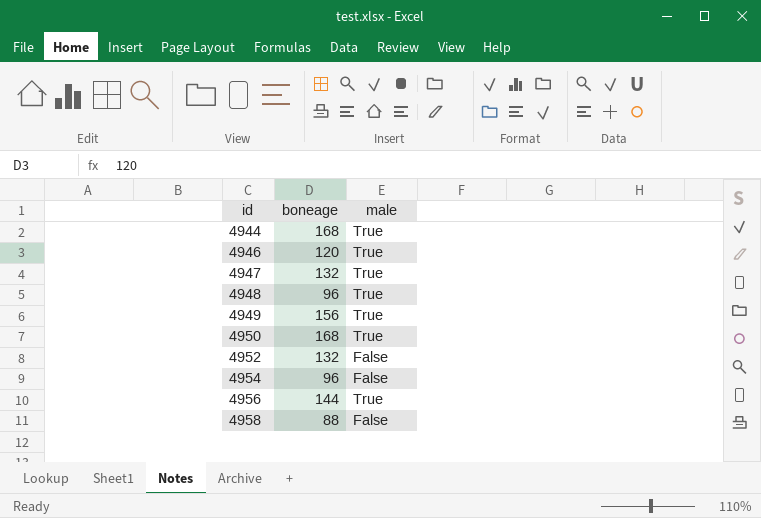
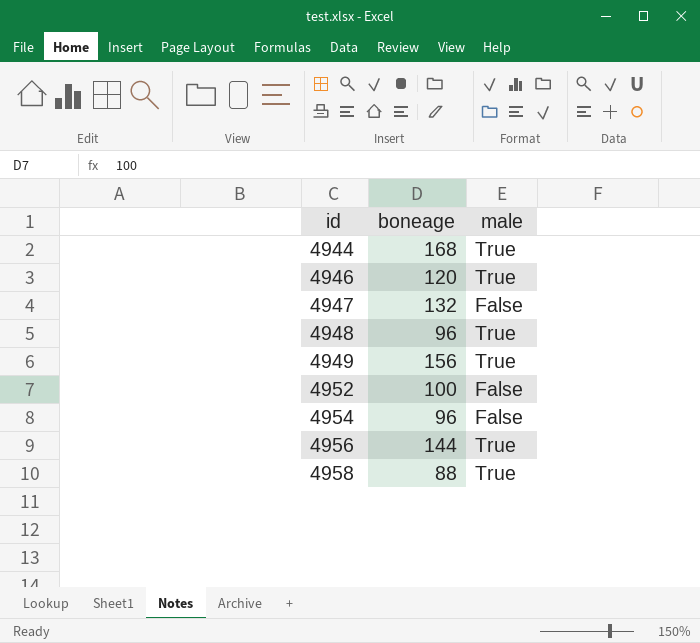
row 4950: 168 | True -> none
4947 | male: True -> False
4952 | boneage: 132 -> 100
4958 | male: False -> True

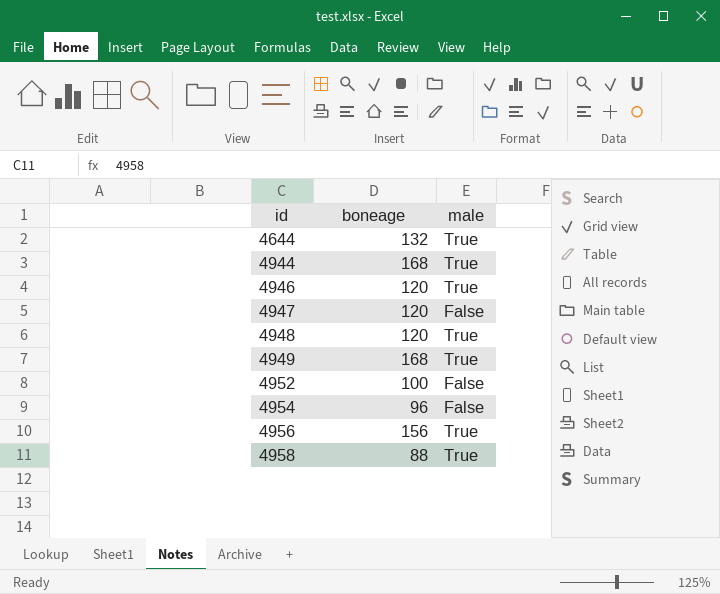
row 4644: none -> 132 | True
4947 | boneage: 132 -> 120
4948 | boneage: 96 -> 120
4949 | boneage: 156 -> 168
4956 | boneage: 144 -> 156

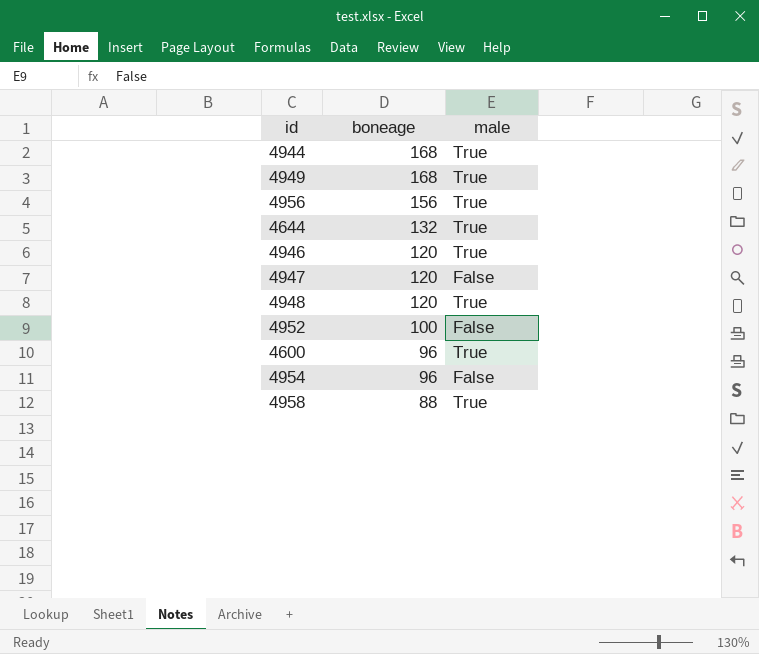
row order: id ascending -> boneage descending
row 4600: none -> 96 | True

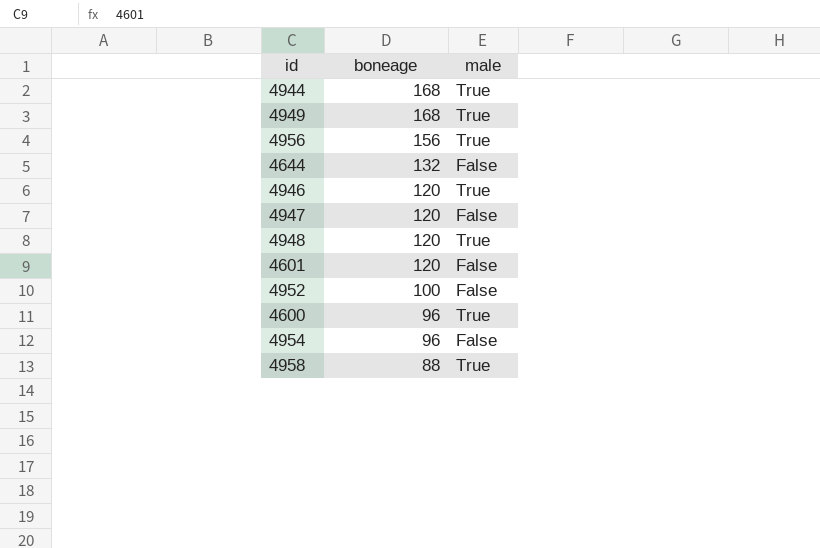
4644 | male: True -> False
row 4601: none -> 120 | False

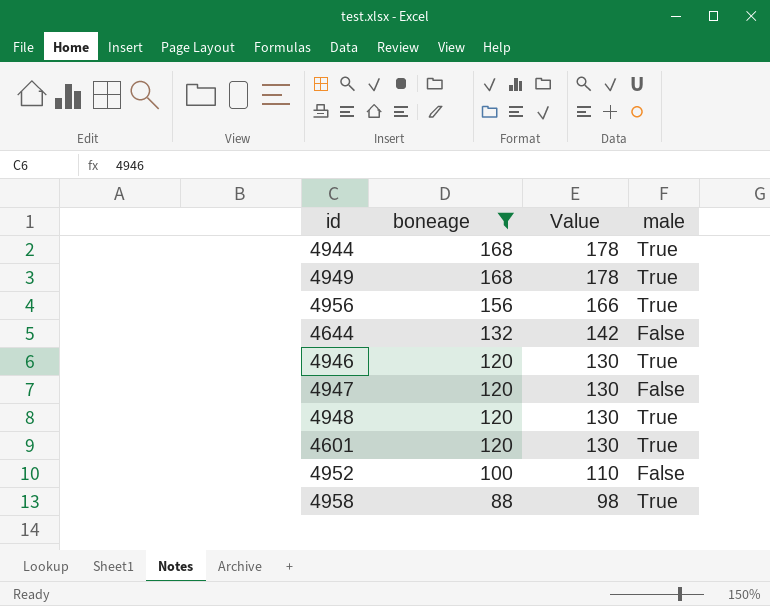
filter: none -> boneage != 96
column Value | formula: none -> [boneage] + 10
4601 | male: False -> True

